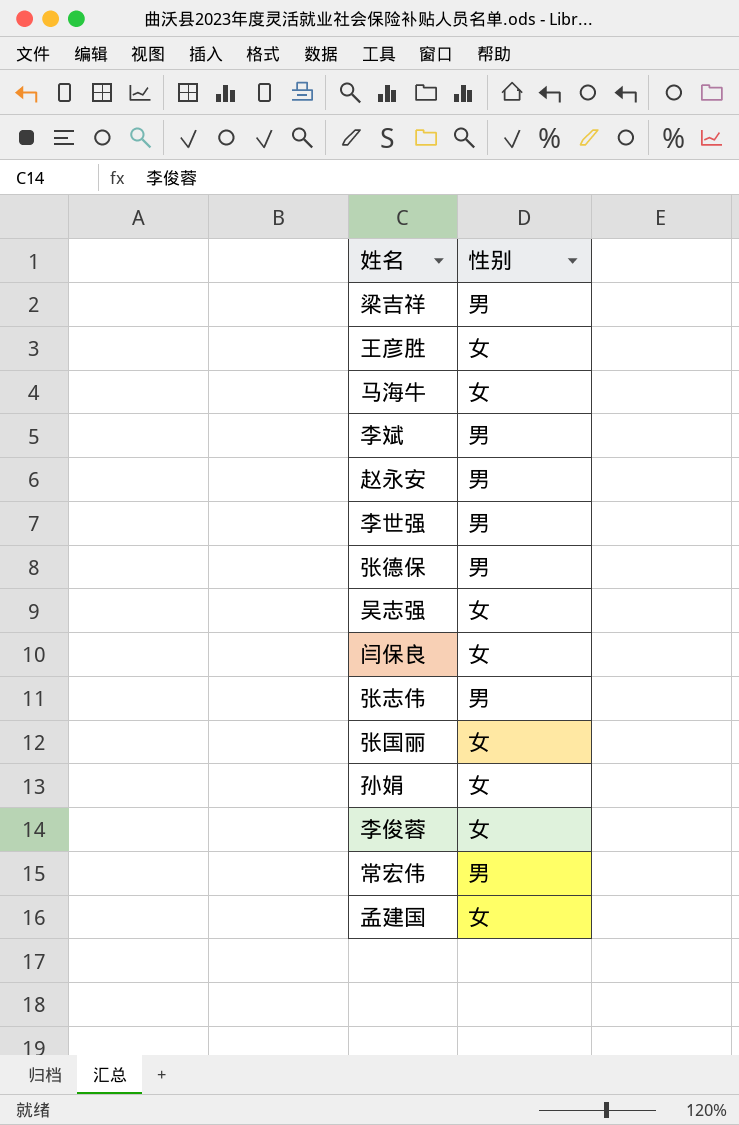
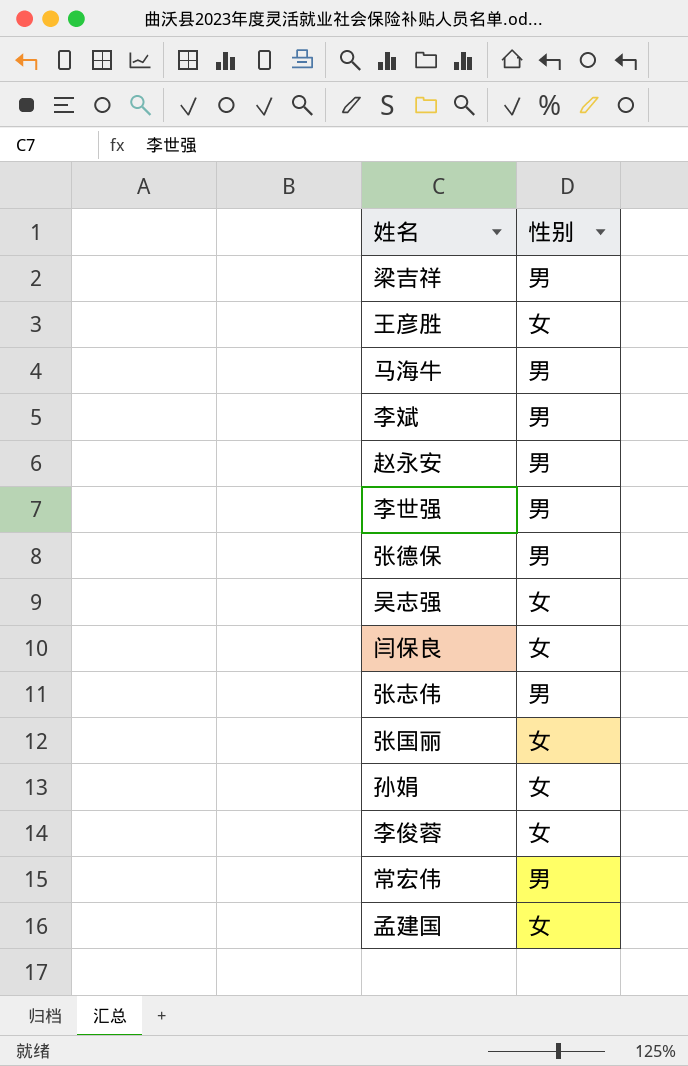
马海牛 | 性别: 女 -> 男

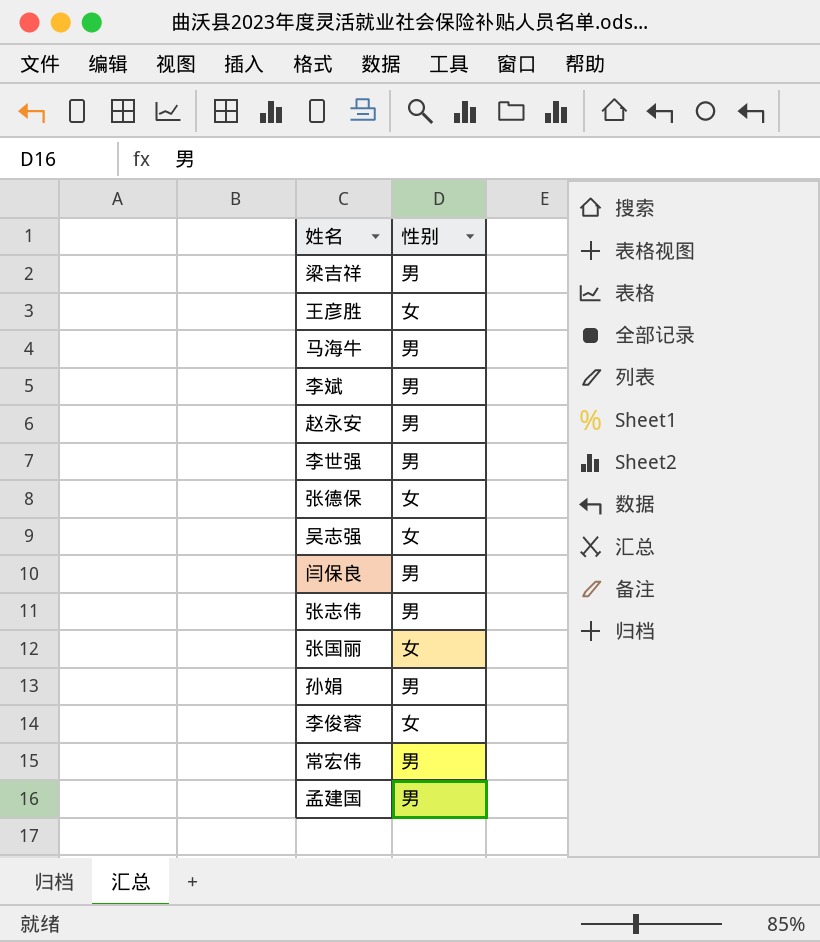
张德保 | 性别: 男 -> 女
闫保良 | 性别: 女 -> 男
孙娟 | 性别: 女 -> 男
孟建国 | 性别: 女 -> 男

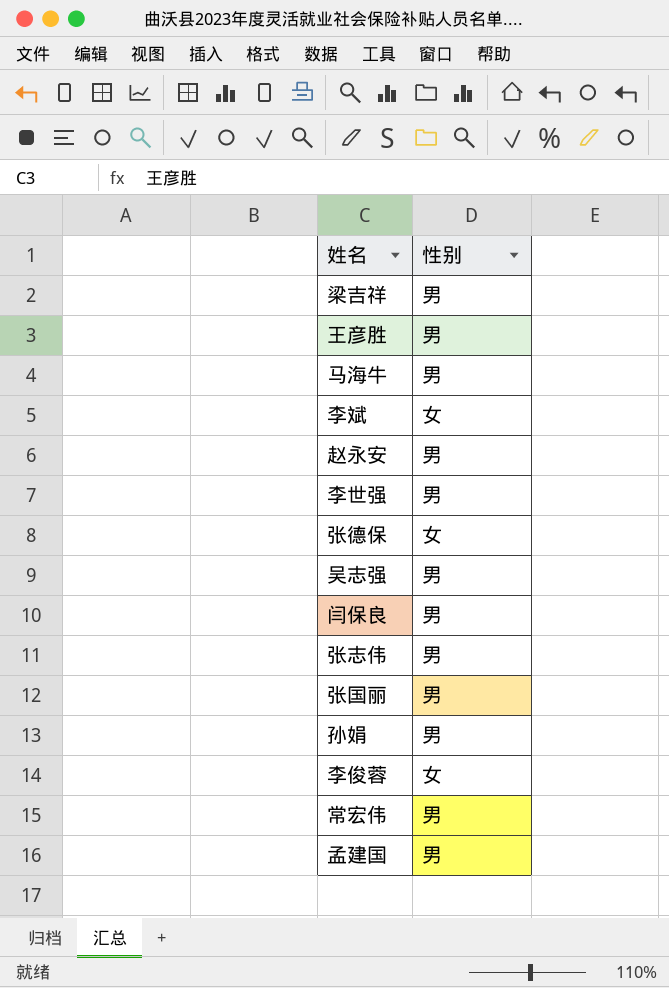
王彦胜 | 性别: 女 -> 男
李斌 | 性别: 男 -> 女
吴志强 | 性别: 女 -> 男
张国丽 | 性别: 女 -> 男

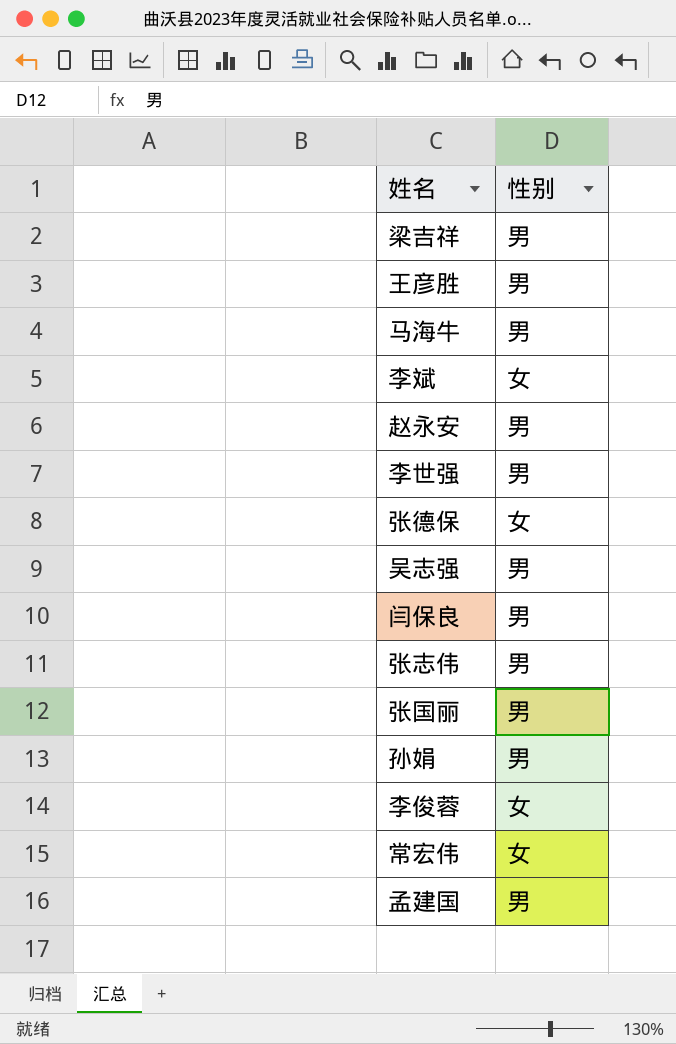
常宏伟 | 性别: 男 -> 女

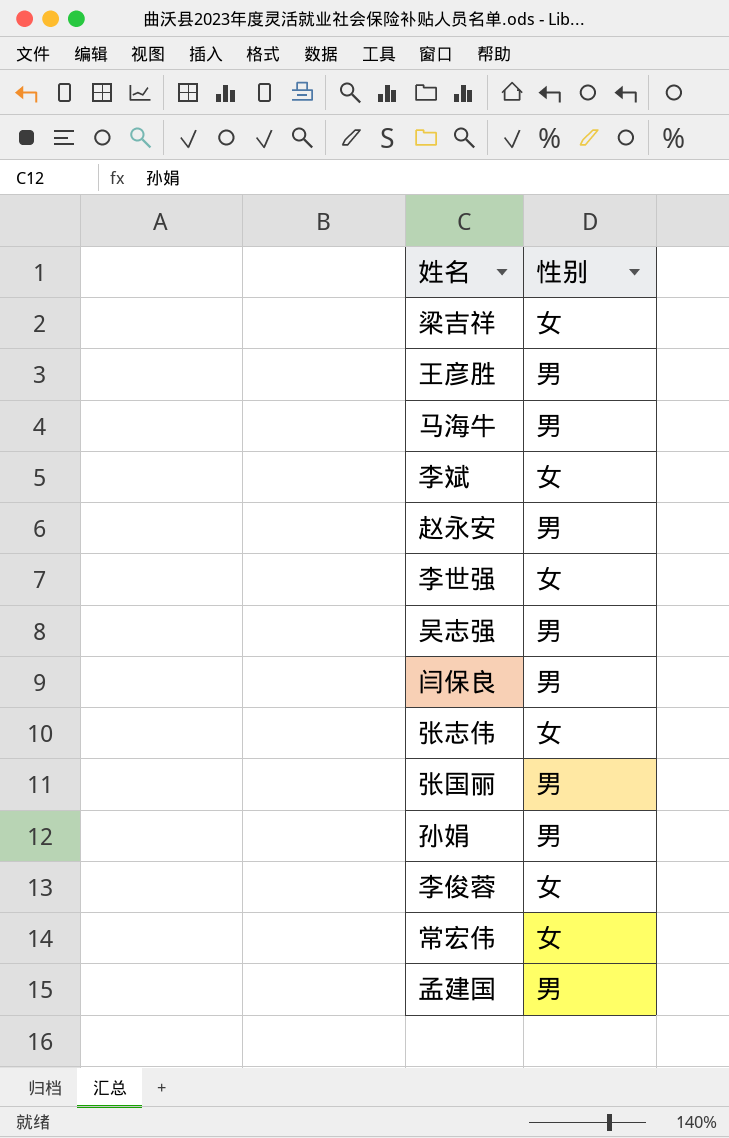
row 张德保: 女 -> none
梁吉祥 | 性别: 男 -> 女
李世强 | 性别: 男 -> 女
张志伟 | 性别: 男 -> 女

